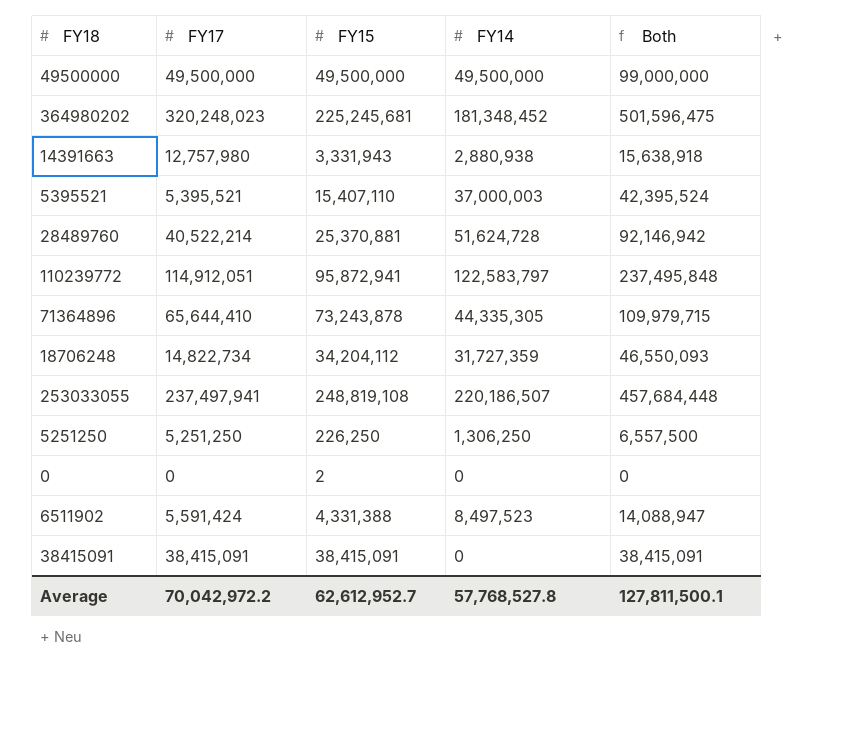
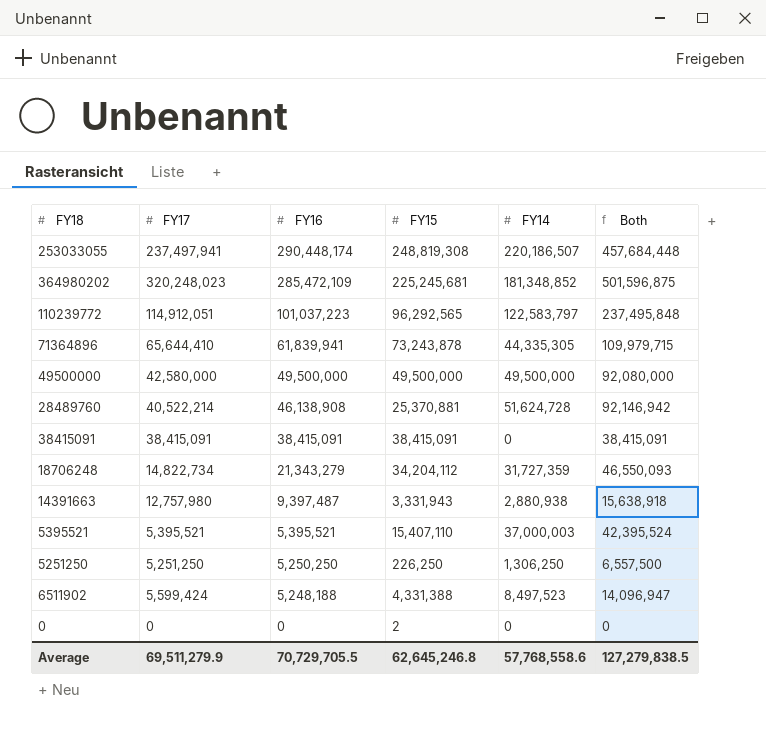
row order: none -> FY16 descending
column FY16 | position: none -> 3
253033055 | FY15: 248,819,108 -> 248,819,308
364980202 | FY14: 181,348,452 -> 181,348,852
364980202 | Both: 501,596,475 -> 501,596,875
110239772 | FY15: 95,872,941 -> 96,292,565
49500000 | FY17: 49,500,000 -> 42,580,000
49500000 | Both: 99,000,000 -> 92,080,000
6511902 | FY17: 5,591,424 -> 5,599,424
6511902 | Both: 14,088,947 -> 14,096,947
Average | FY17: 70,042,972.2 -> 69,511,279.9
Average | FY15: 62,612,952.7 -> 62,645,246.8
Average | FY14: 57,768,527.8 -> 57,768,558.6
Average | Both: 127,811,500.1 -> 127,279,838.5

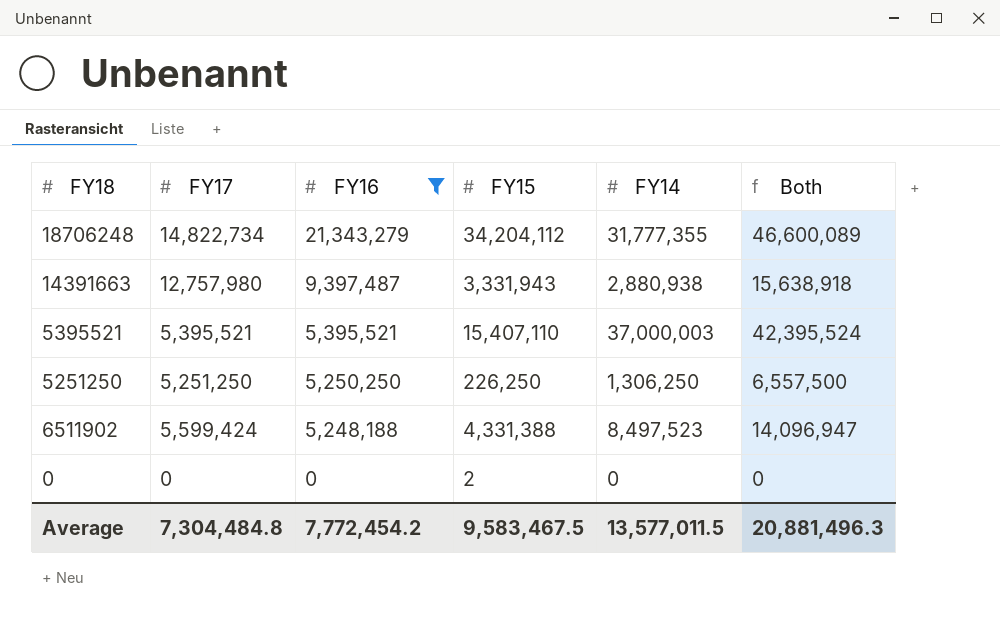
filter: none -> FY16 <= 21,343,279
18706248 | FY14: 31,727,359 -> 31,777,355
18706248 | Both: 46,550,093 -> 46,600,089
Average | FY17: 69,511,279.9 -> 7,304,484.8
Average | FY16: 70,729,705.5 -> 7,772,454.2
Average | FY15: 62,645,246.8 -> 9,583,467.5
Average | FY14: 57,768,558.6 -> 13,577,011.5
Average | Both: 127,279,838.5 -> 20,881,496.3

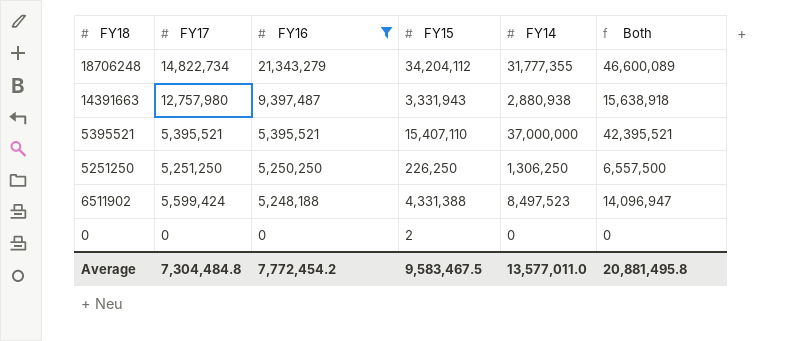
5395521 | FY14: 37,000,003 -> 37,000,000
5395521 | Both: 42,395,524 -> 42,395,521
Average | FY14: 13,577,011.5 -> 13,577,011.0
Average | Both: 20,881,496.3 -> 20,881,495.8

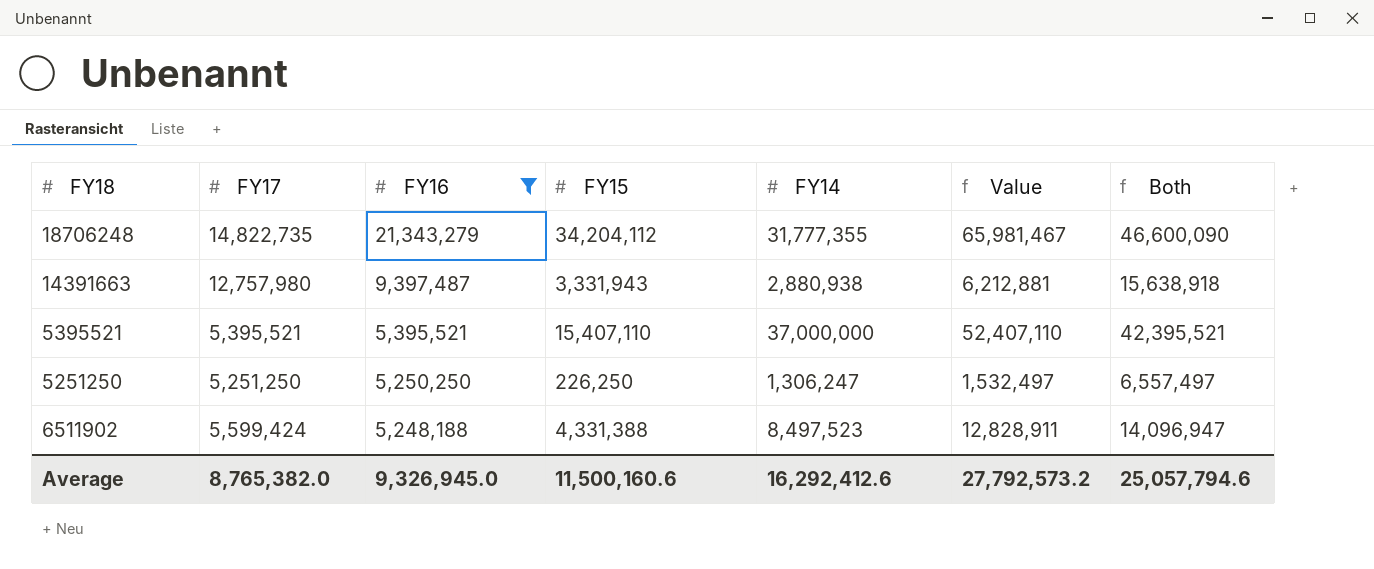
column Value | formula: none -> [FY15] + [FY14]
row 0: 0 | 0 | 2 | 0 | 0 -> none
18706248 | FY17: 14,822,734 -> 14,822,735
18706248 | Both: 46,600,089 -> 46,600,090
5251250 | FY14: 1,306,250 -> 1,306,247
5251250 | Both: 6,557,500 -> 6,557,497
Average | FY17: 7,304,484.8 -> 8,765,382.0
Average | FY16: 7,772,454.2 -> 9,326,945.0
Average | FY15: 9,583,467.5 -> 11,500,160.6
Average | FY14: 13,577,011.0 -> 16,292,412.6
Average | Both: 20,881,495.8 -> 25,057,794.6

